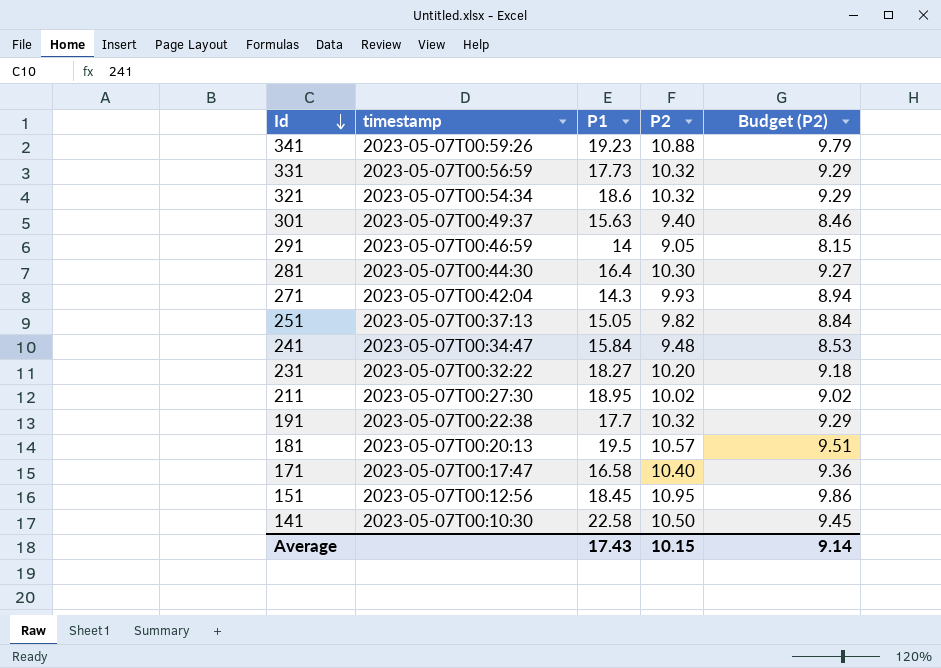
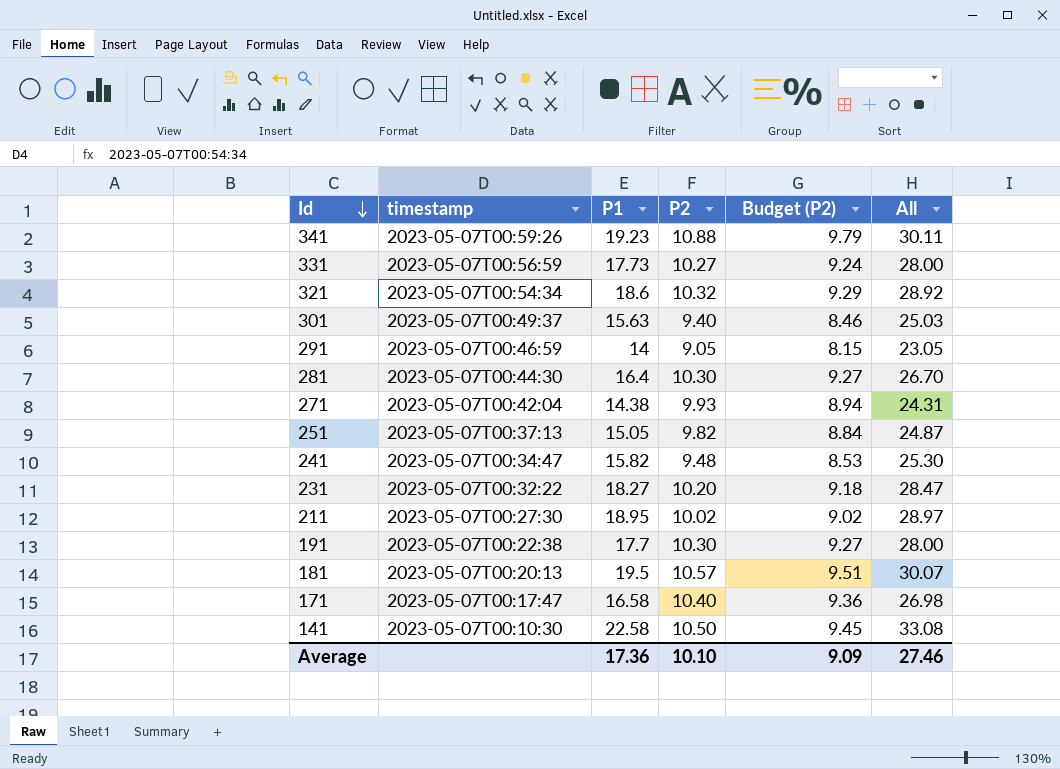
column All | formula: none -> [P1] + [P2]
row 151: 2023-05-07T00:12:56 | 18.45 | 10.95 | 9.86 -> none
331 | P2: 10.32 -> 10.27
331 | Budget (P2): 9.29 -> 9.24
271 | P1: 14.3 -> 14.38
241 | P1: 15.84 -> 15.82
191 | P2: 10.32 -> 10.30
191 | Budget (P2): 9.29 -> 9.27
Average | P1: 17.43 -> 17.36
Average | P2: 10.15 -> 10.10
Average | Budget (P2): 9.14 -> 9.09

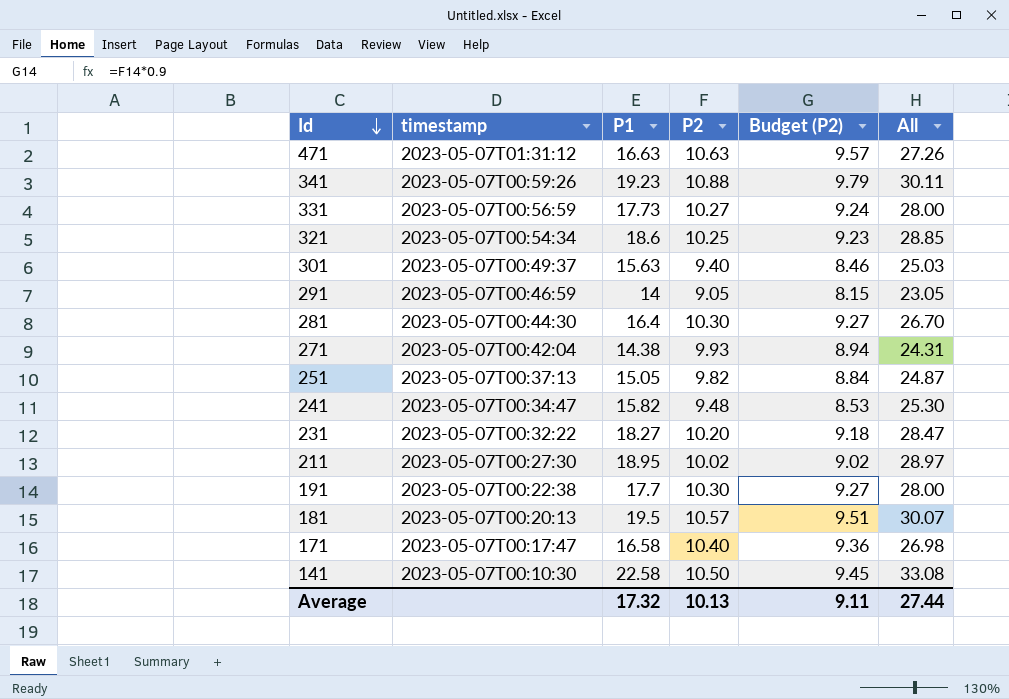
row 471: none -> 2023-05-07T01:31:12 | 16.63 | 10.63 | 9.57 | 27.26
321 | P2: 10.32 -> 10.25
321 | Budget (P2): 9.29 -> 9.23
321 | All: 28.92 -> 28.85
Average | P1: 17.36 -> 17.32
Average | P2: 10.10 -> 10.13
Average | Budget (P2): 9.09 -> 9.11
Average | All: 27.46 -> 27.44

